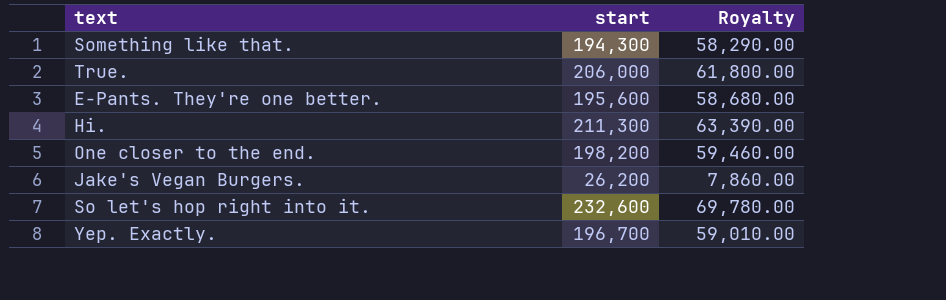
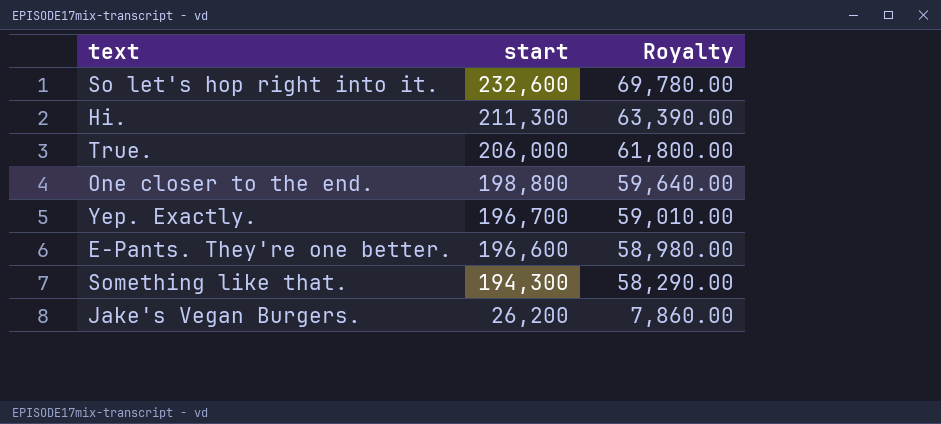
row order: none -> start descending
One closer to the end. | start: 198,200 -> 198,800
One closer to the end. | Royalty: 59,460.00 -> 59,640.00
E-Pants. They're one better. | start: 195,600 -> 196,600
E-Pants. They're one better. | Royalty: 58,680.00 -> 58,980.00

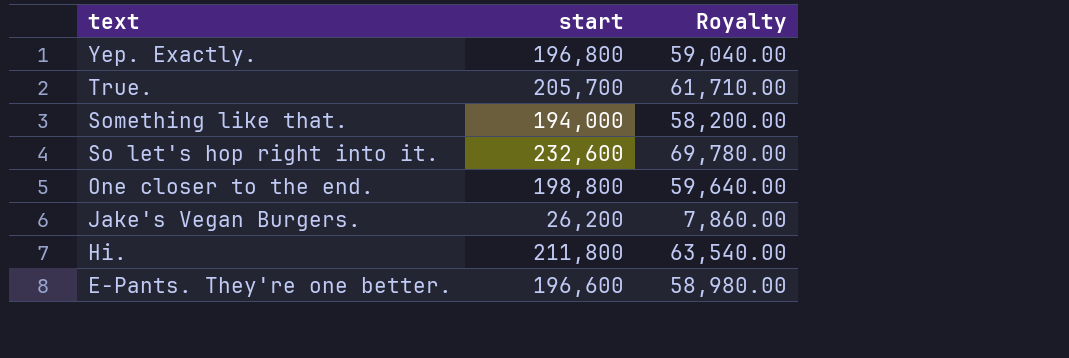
row order: start descending -> text descending
Yep. Exactly. | start: 196,700 -> 196,800
Yep. Exactly. | Royalty: 59,010.00 -> 59,040.00
True. | start: 206,000 -> 205,700
True. | Royalty: 61,800.00 -> 61,710.00
Something like that. | start: 194,300 -> 194,000
Something like that. | Royalty: 58,290.00 -> 58,200.00
Hi. | start: 211,300 -> 211,800
Hi. | Royalty: 63,390.00 -> 63,540.00

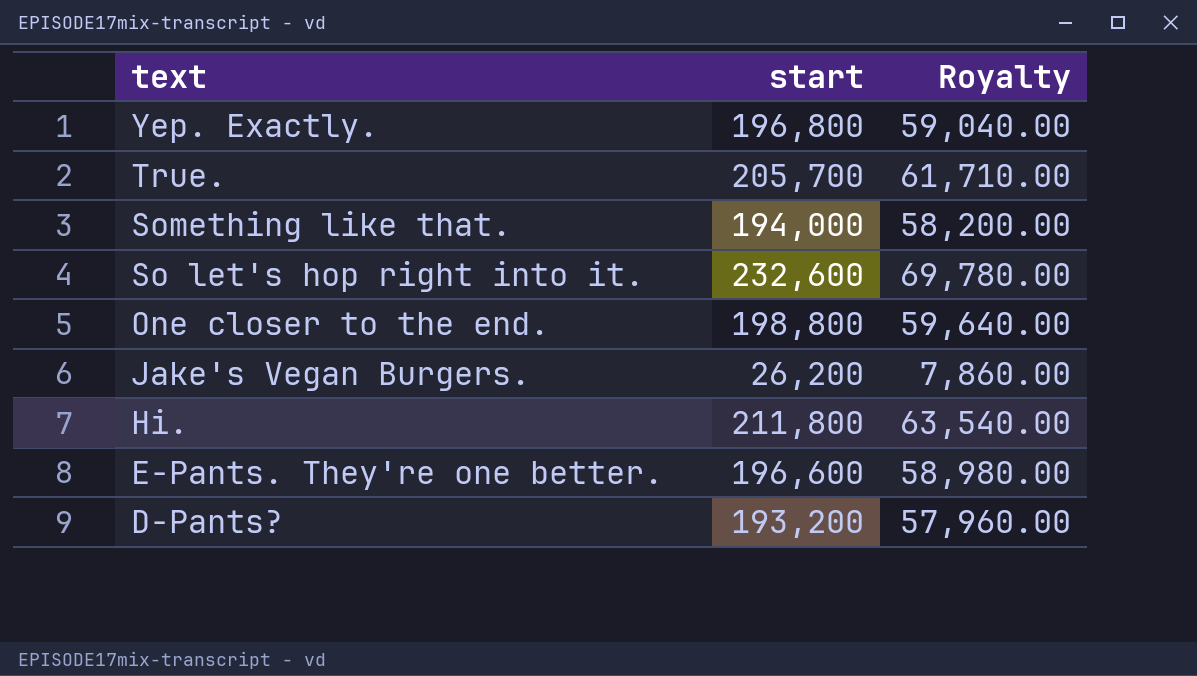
row D-Pants?: none -> 193,200 | 57,960.00

